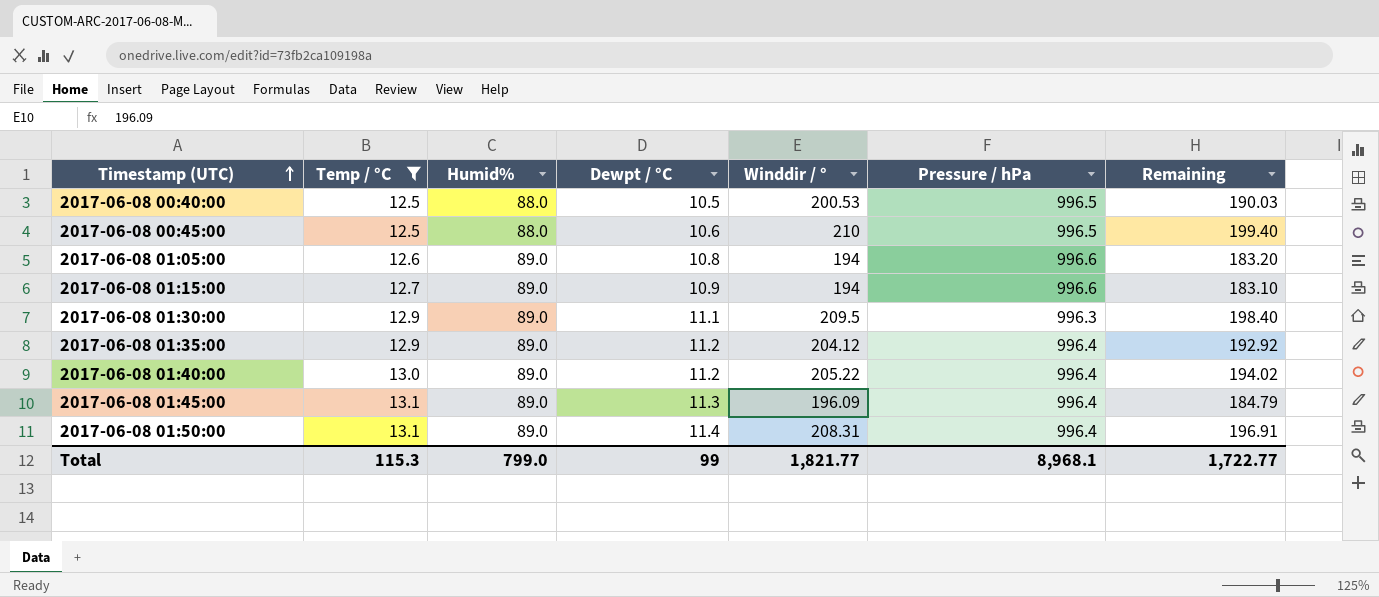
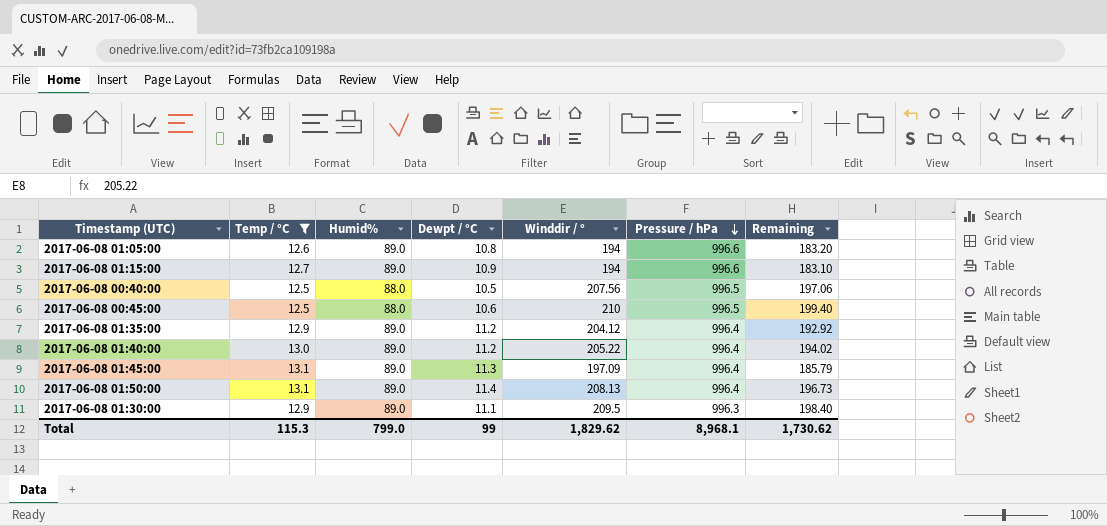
row order: Timestamp (UTC) ascending -> Pressure / hPa descending
2017-06-08 00:40:00 | Winddir / °: 200.53 -> 207.56
2017-06-08 00:40:00 | Remaining: 190.03 -> 197.06
2017-06-08 01:45:00 | Winddir / °: 196.09 -> 197.09
2017-06-08 01:45:00 | Remaining: 184.79 -> 185.79
2017-06-08 01:50:00 | Winddir / °: 208.31 -> 208.13
2017-06-08 01:50:00 | Remaining: 196.91 -> 196.73
Total | Winddir / °: 1,821.77 -> 1,829.62
Total | Remaining: 1,722.77 -> 1,730.62

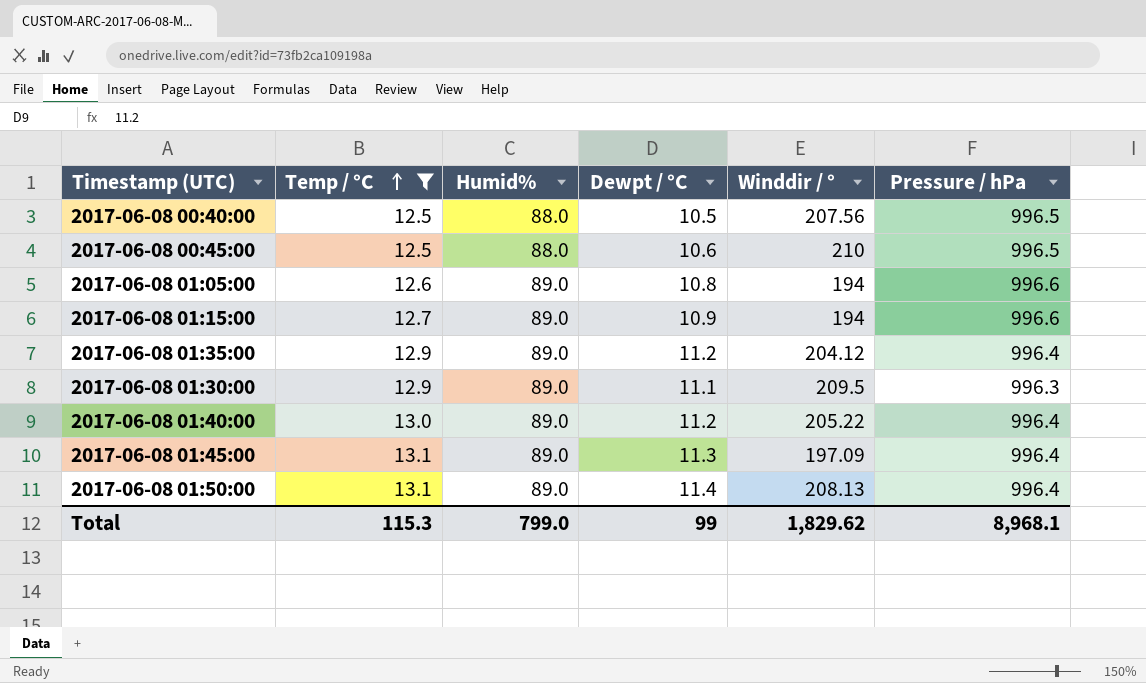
row order: Pressure / hPa descending -> Temp / °C ascending
column Remaining | formula: [Winddir / °] - [Dewpt / °C] -> none

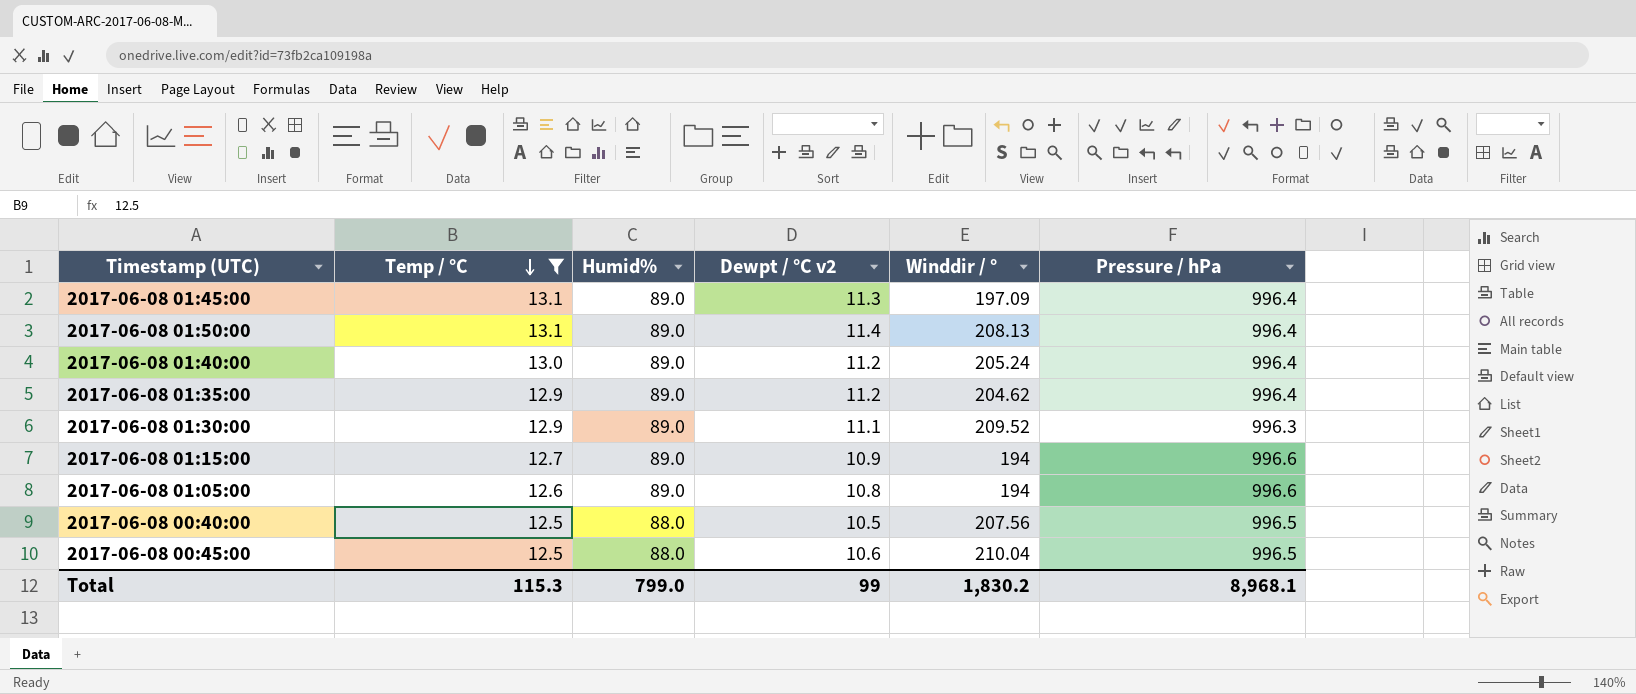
row order: Temp / °C ascending -> Temp / °C descending
column name: Dewpt / °C -> Dewpt / °C v2
2017-06-08 01:40:00 | Winddir / °: 205.22 -> 205.24
2017-06-08 01:35:00 | Winddir / °: 204.12 -> 204.62
2017-06-08 01:30:00 | Winddir / °: 209.5 -> 209.52
2017-06-08 00:45:00 | Winddir / °: 210 -> 210.04
Total | Winddir / °: 1,829.62 -> 1,830.2

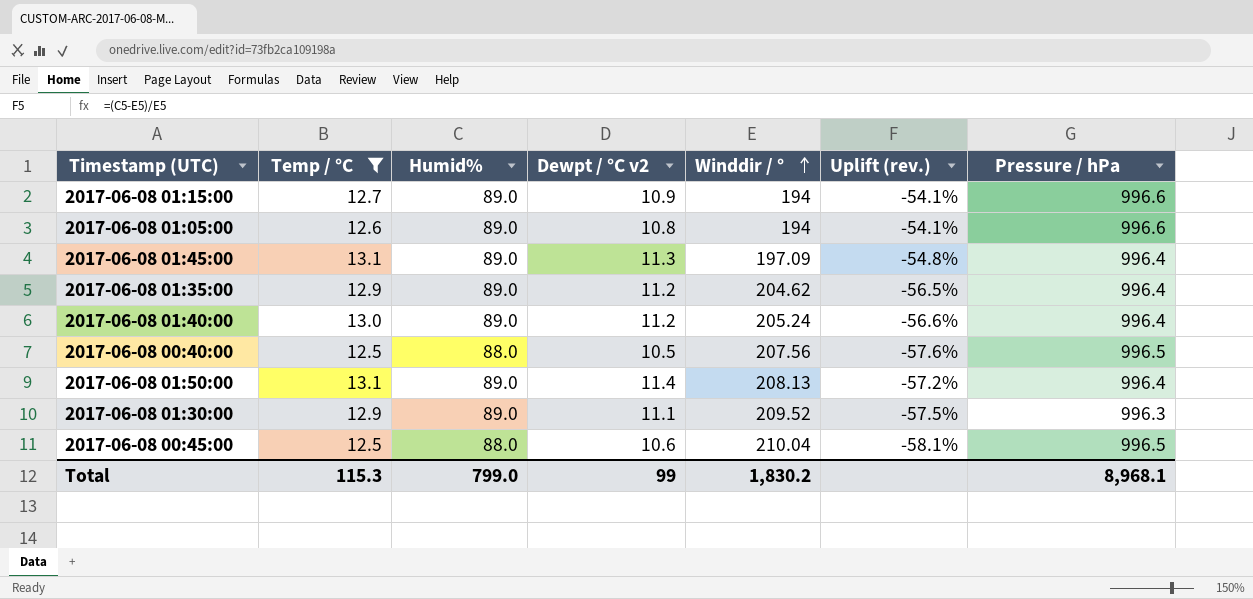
row order: Temp / °C descending -> Winddir / ° ascending
column Uplift (rev.) | formula: none -> ([Humid%] - [Winddir / °]) / [Winddir / °]

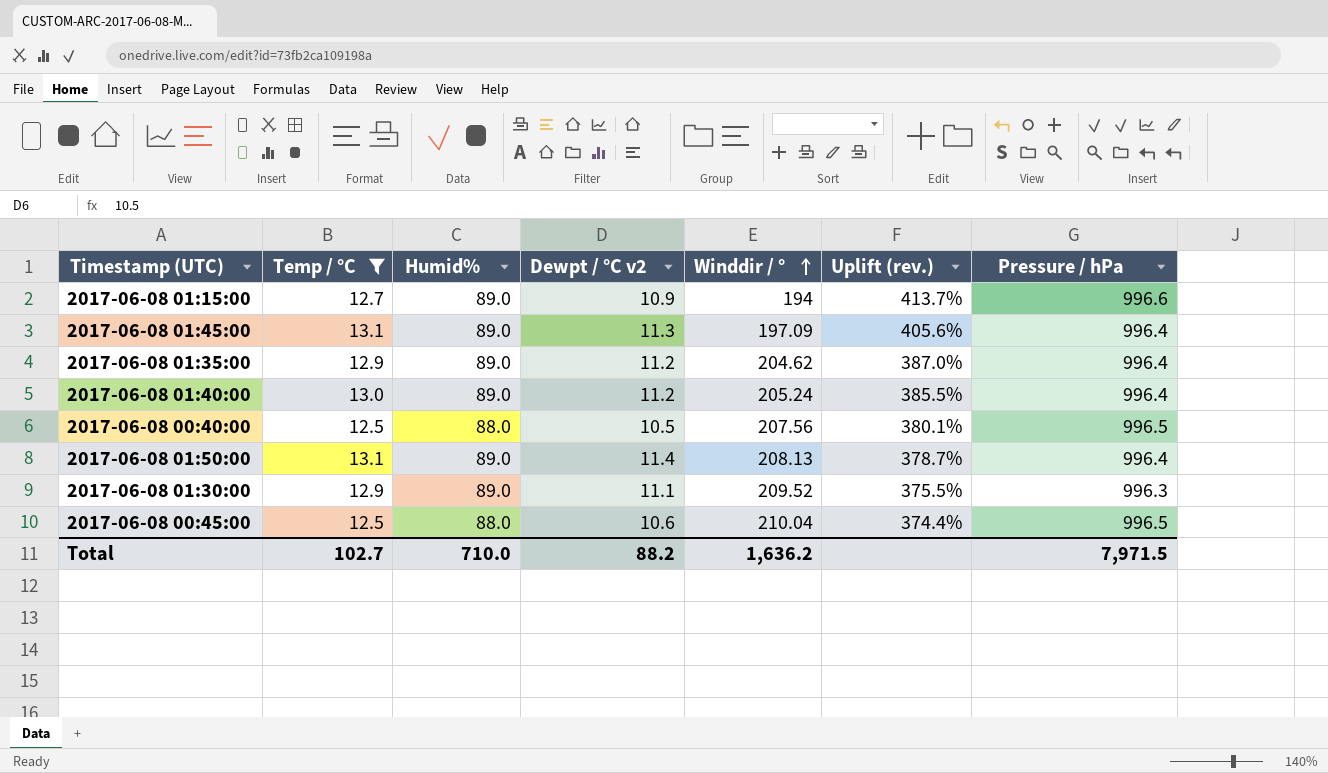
column Uplift (rev.) | formula: ([Humid%] - [Winddir / °]) / [Winddir / °] -> ([Pressure / hPa] - [Winddir / °]) / [Winddir / °]
row 2017-06-08 01:05:00: 12.6 | 89.0 | 10.8 | 194 | -54.1% | 996.6 -> none
Total | Temp / °C: 115.3 -> 102.7
Total | Humid%: 799.0 -> 710.0
Total | Dewpt / °C v2: 99 -> 88.2
Total | Winddir / °: 1,830.2 -> 1,636.2
Total | Pressure / hPa: 8,968.1 -> 7,971.5

